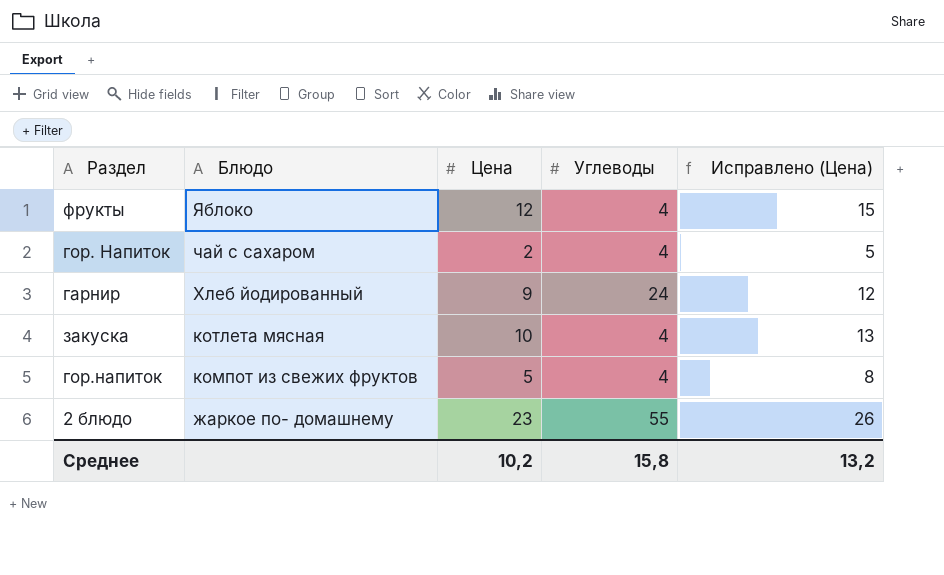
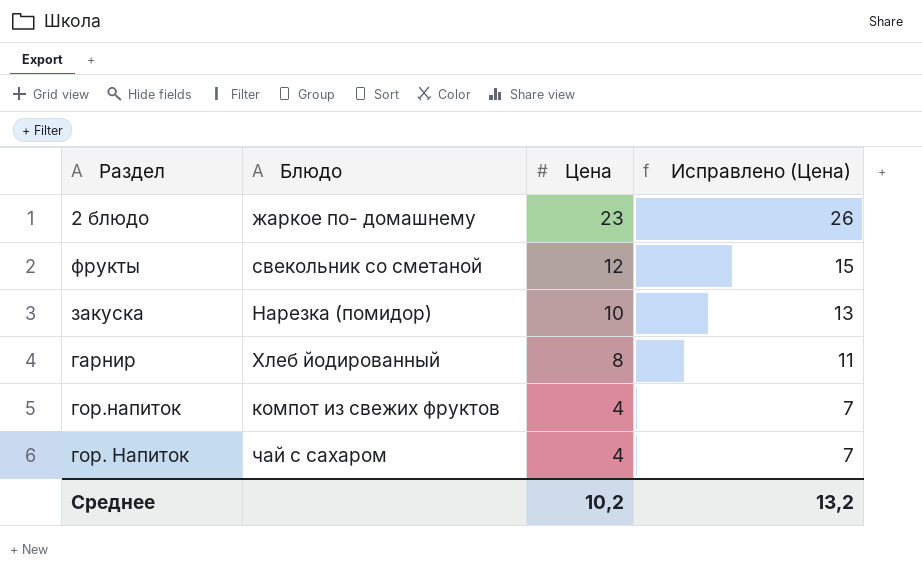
row order: Блюдо descending -> Цена descending
column Углеводы | position: 4 -> none
фрукты | Блюдо: Яблоко -> свекольник со сметаной
закуска | Блюдо: котлета мясная -> Нарезка (помидор)
гарнир | Цена: 9 -> 8
гарнир | Исправлено (Цена): 12 -> 11
гор.напиток | Цена: 5 -> 4
гор.напиток | Исправлено (Цена): 8 -> 7
гор. Напиток | Цена: 2 -> 4
гор. Напиток | Исправлено (Цена): 5 -> 7

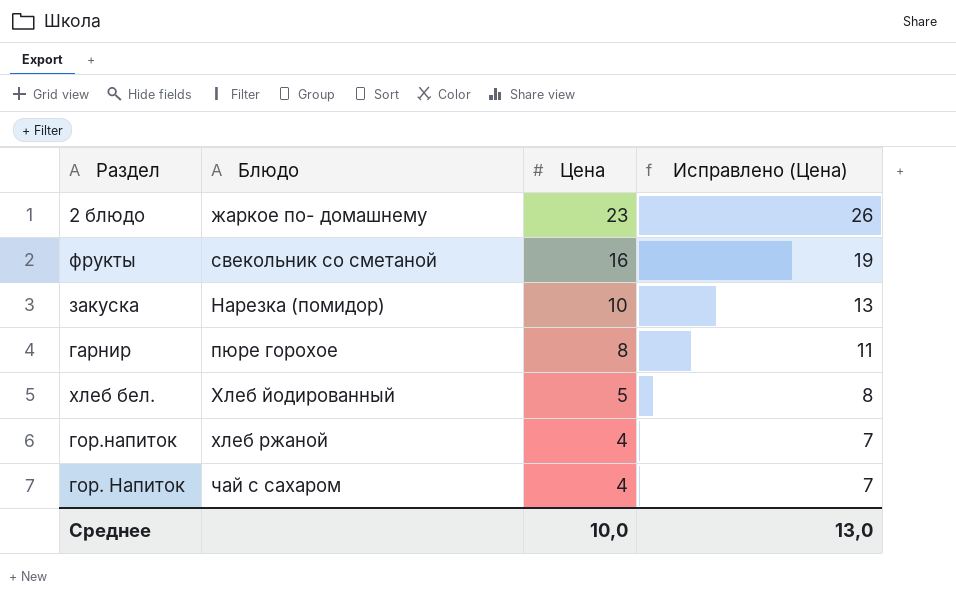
фрукты | Цена: 12 -> 16
фрукты | Исправлено (Цена): 15 -> 19
гарнир | Блюдо: Хлеб йодированный -> пюре горохое
row хлеб бел.: none -> Хлеб йодированный | 5 | 8
гор.напиток | Блюдо: компот из свежих фруктов -> хлеб ржаной
Среднее | Цена: 10,2 -> 10,0
Среднее | Исправлено (Цена): 13,2 -> 13,0

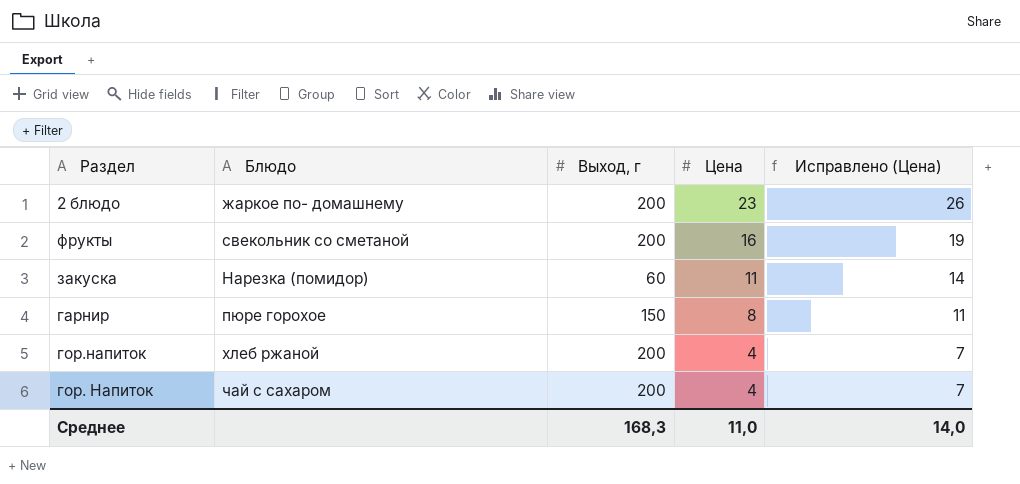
column Выход, г | position: none -> 3
row хлеб бел.: Хлеб йодированный | 5 | 8 -> none
закуска | Цена: 10 -> 11
закуска | Исправлено (Цена): 13 -> 14
Среднее | Цена: 10,0 -> 11,0
Среднее | Исправлено (Цена): 13,0 -> 14,0

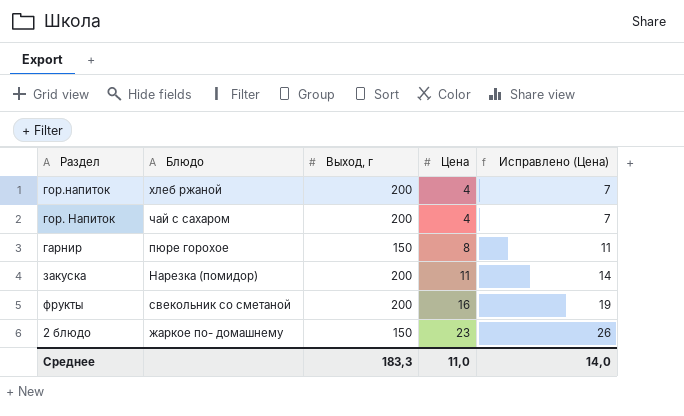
row order: Цена descending -> Цена ascending
закуска | Выход, г: 60 -> 200
2 блюдо | Выход, г: 200 -> 150
Среднее | Выход, г: 168,3 -> 183,3

